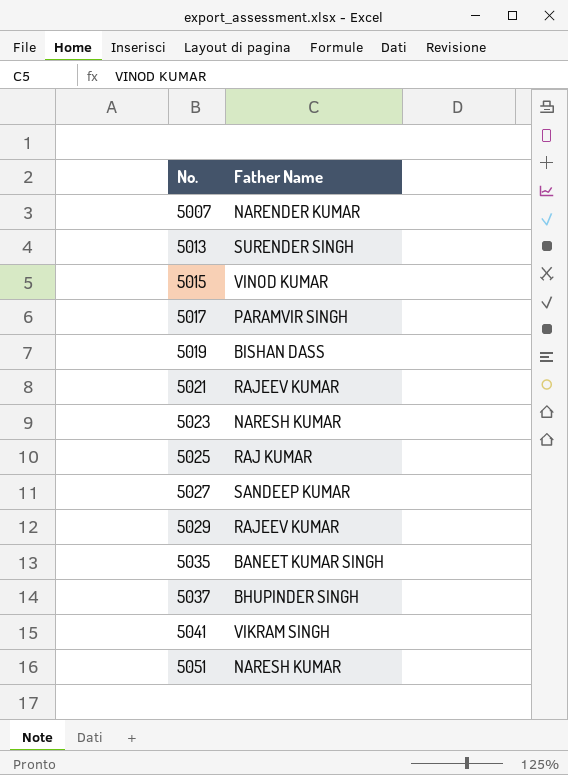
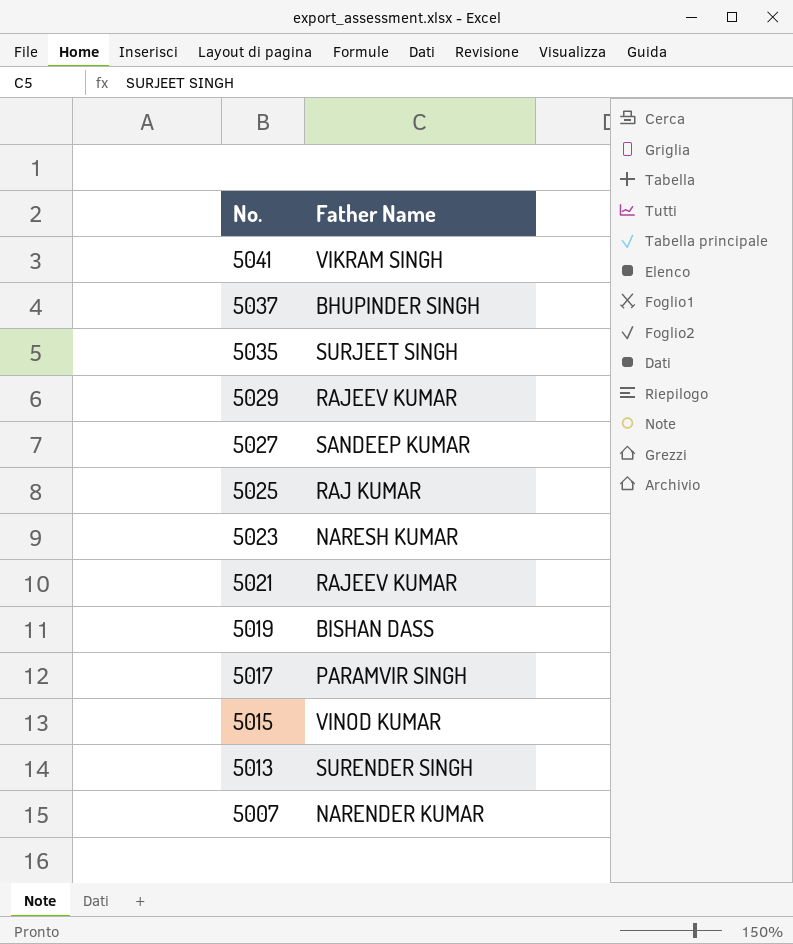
row order: No. ascending -> No. descending
row 5051: NARESH KUMAR -> none
5035 | Father Name: BANEET KUMAR SINGH -> SURJEET SINGH

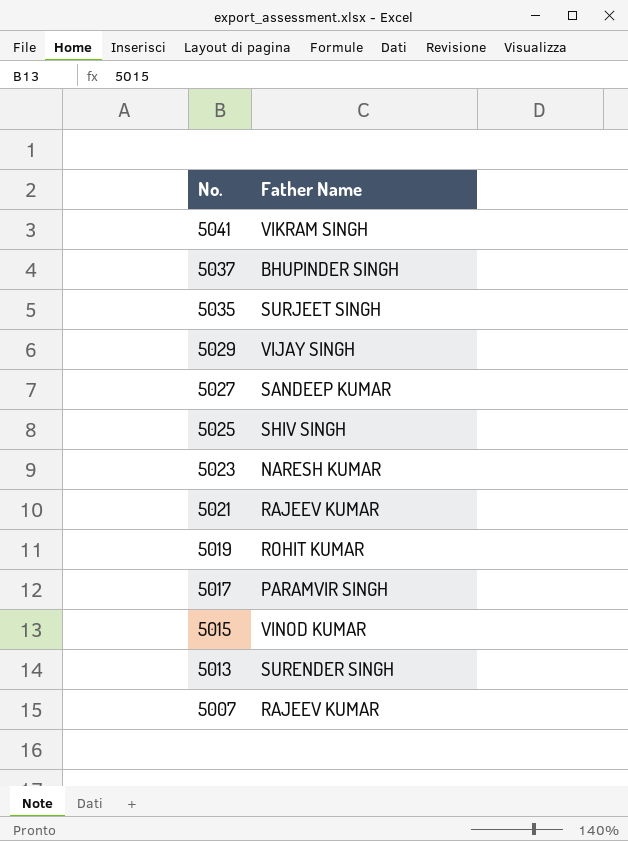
5029 | Father Name: RAJEEV KUMAR -> VIJAY SINGH
5025 | Father Name: RAJ KUMAR -> SHIV SINGH
5019 | Father Name: BISHAN DASS -> ROHIT KUMAR
5007 | Father Name: NARENDER KUMAR -> RAJEEV KUMAR

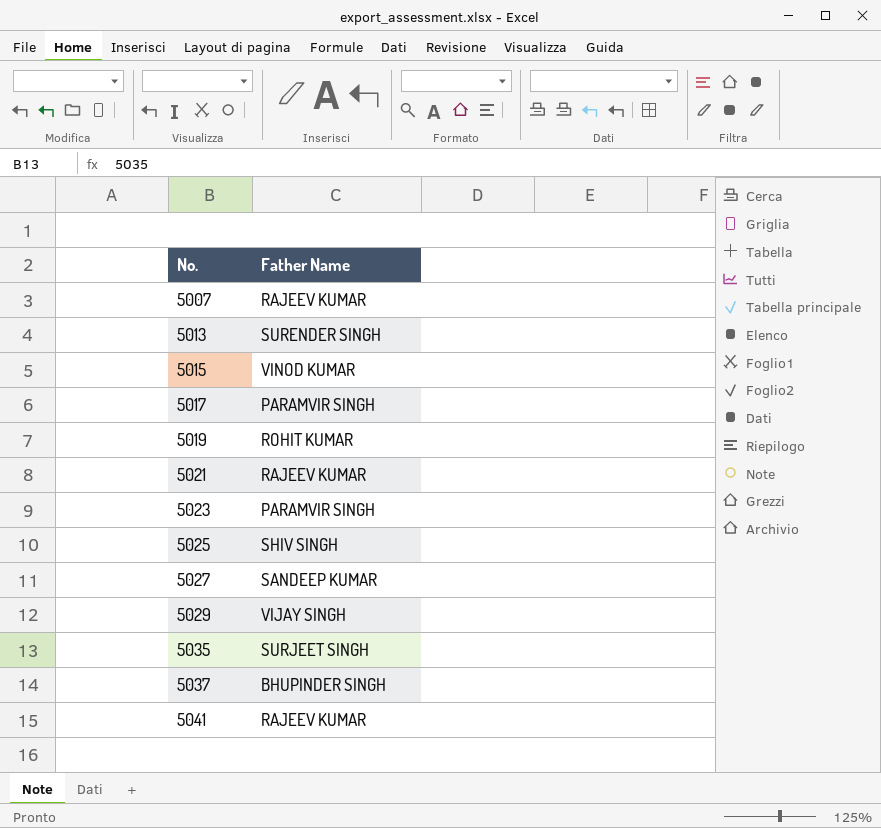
row order: No. descending -> No. ascending
5023 | Father Name: NARESH KUMAR -> PARAMVIR SINGH
5041 | Father Name: VIKRAM SINGH -> RAJEEV KUMAR

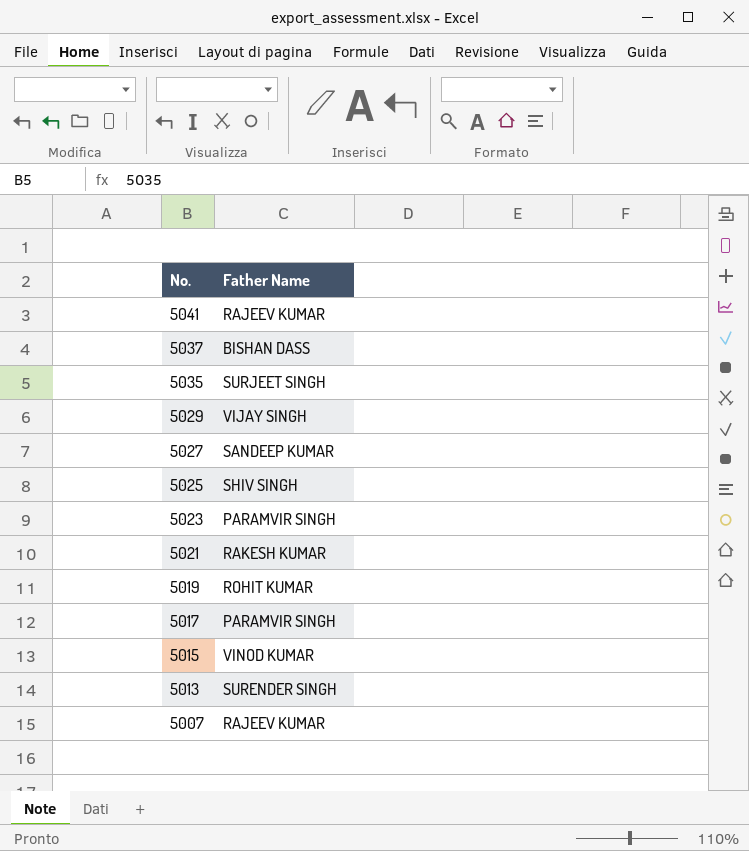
row order: No. ascending -> No. descending
5037 | Father Name: BHUPINDER SINGH -> BISHAN DASS
5021 | Father Name: RAJEEV KUMAR -> RAKESH KUMAR

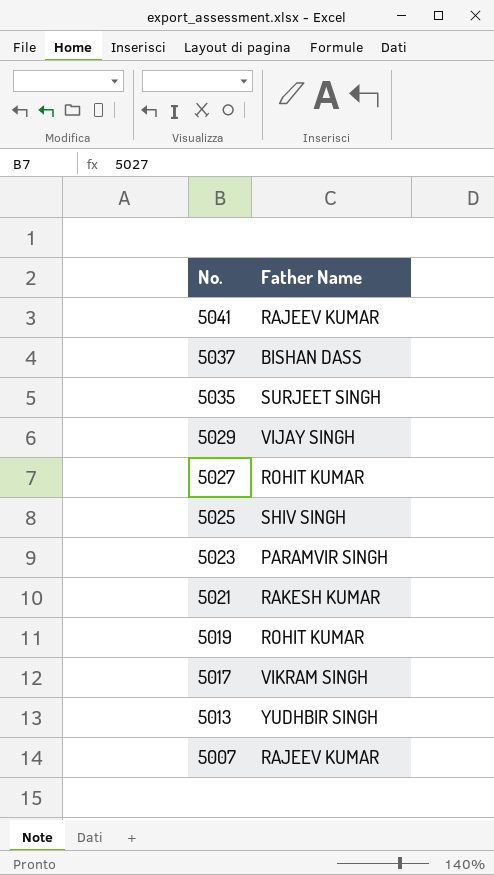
row 5015: VINOD KUMAR -> none
5027 | Father Name: SANDEEP KUMAR -> ROHIT KUMAR
5017 | Father Name: PARAMVIR SINGH -> VIKRAM SINGH
5013 | Father Name: SURENDER SINGH -> YUDHBIR SINGH

